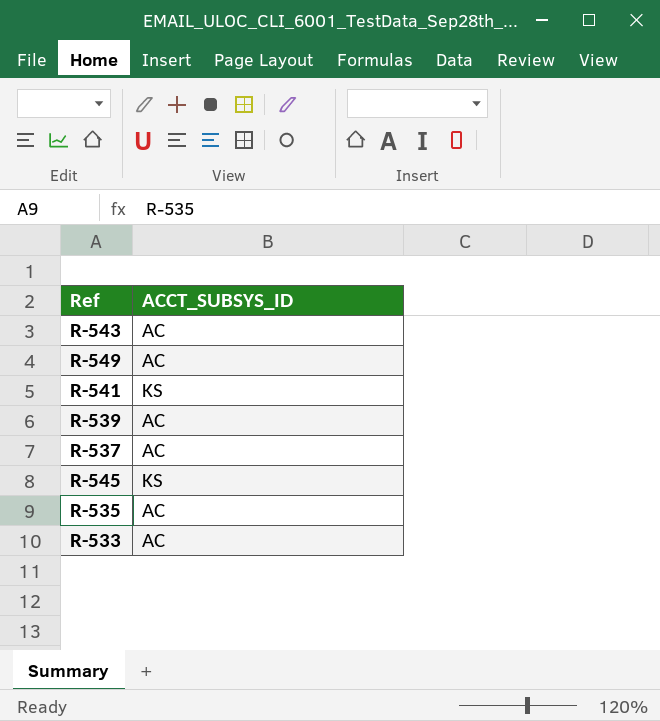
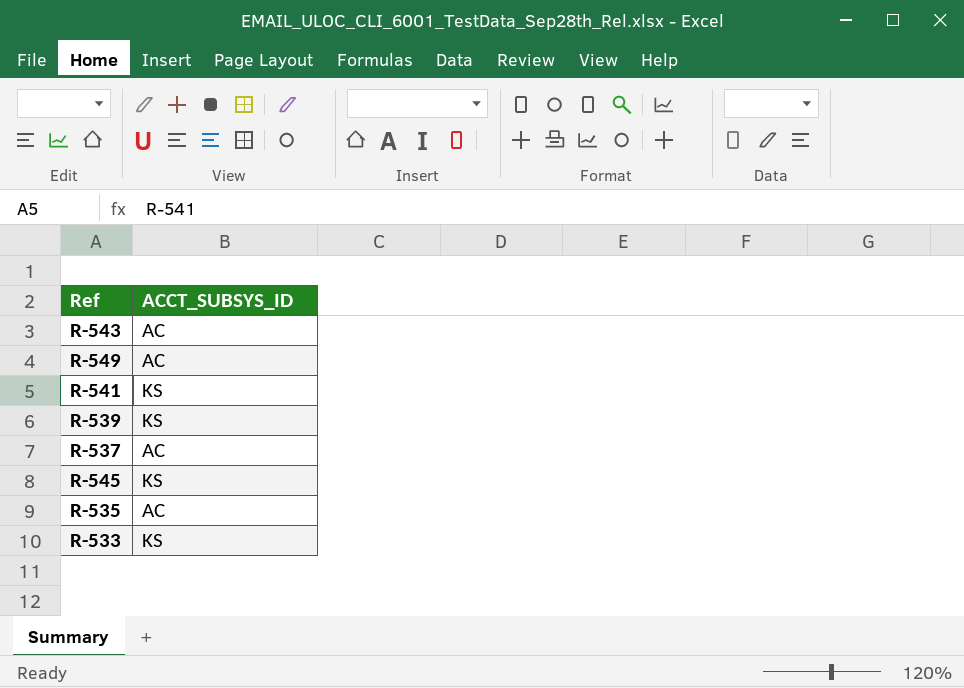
R-539 | ACCT_SUBSYS_ID: AC -> KS
R-533 | ACCT_SUBSYS_ID: AC -> KS

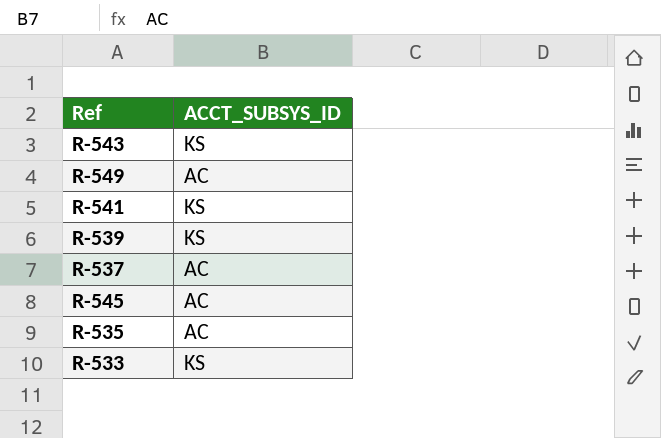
R-543 | ACCT_SUBSYS_ID: AC -> KS
R-545 | ACCT_SUBSYS_ID: KS -> AC

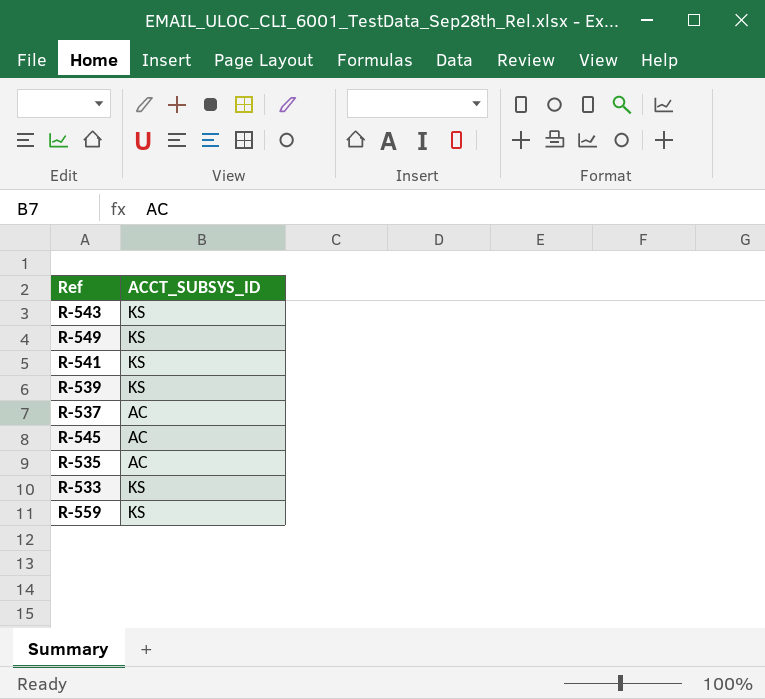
R-549 | ACCT_SUBSYS_ID: AC -> KS
row R-559: none -> KS

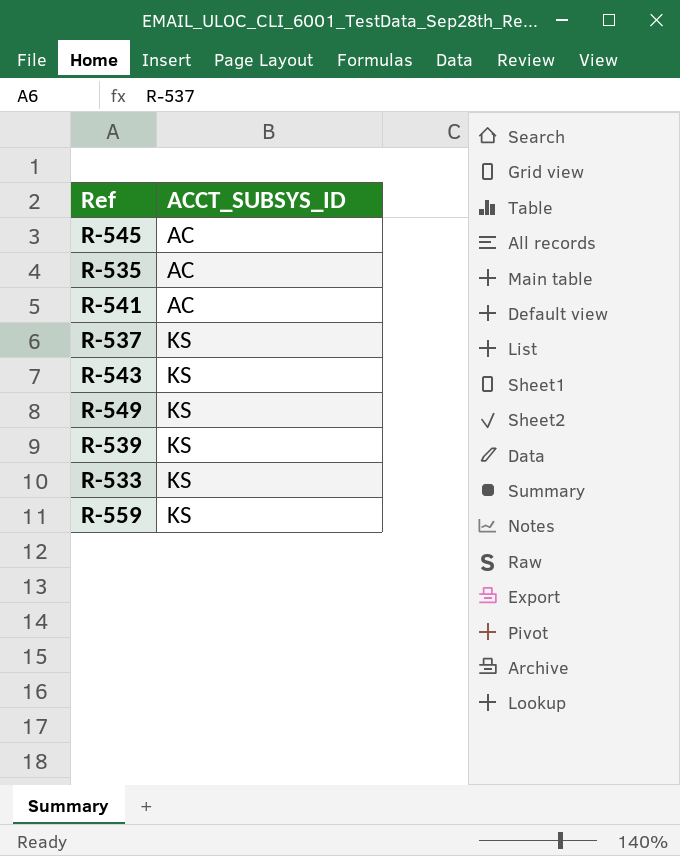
row order: none -> ACCT_SUBSYS_ID ascending
R-541 | ACCT_SUBSYS_ID: KS -> AC
R-537 | ACCT_SUBSYS_ID: AC -> KS

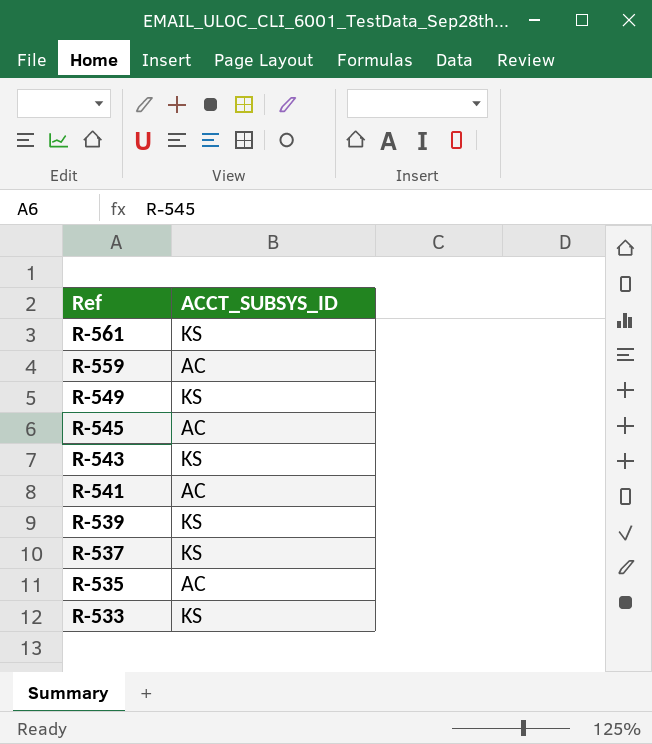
row order: ACCT_SUBSYS_ID ascending -> Ref descending
row R-561: none -> KS
R-559 | ACCT_SUBSYS_ID: KS -> AC

